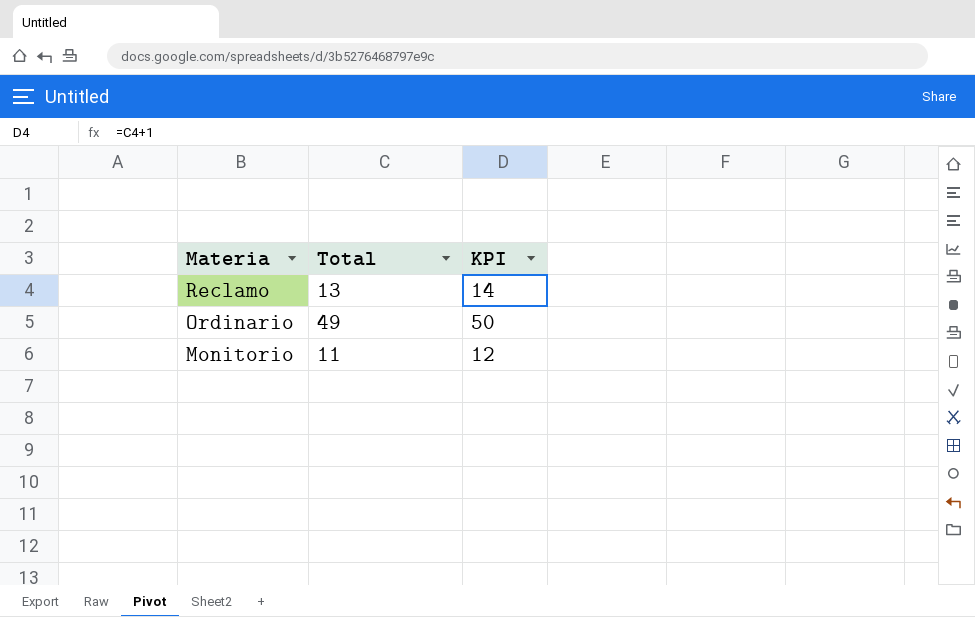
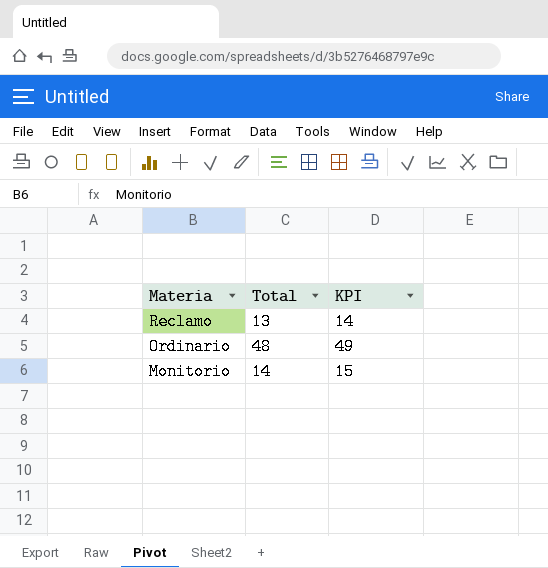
Ordinario | Total: 49 -> 48
Ordinario | KPI: 50 -> 49
Monitorio | Total: 11 -> 14
Monitorio | KPI: 12 -> 15

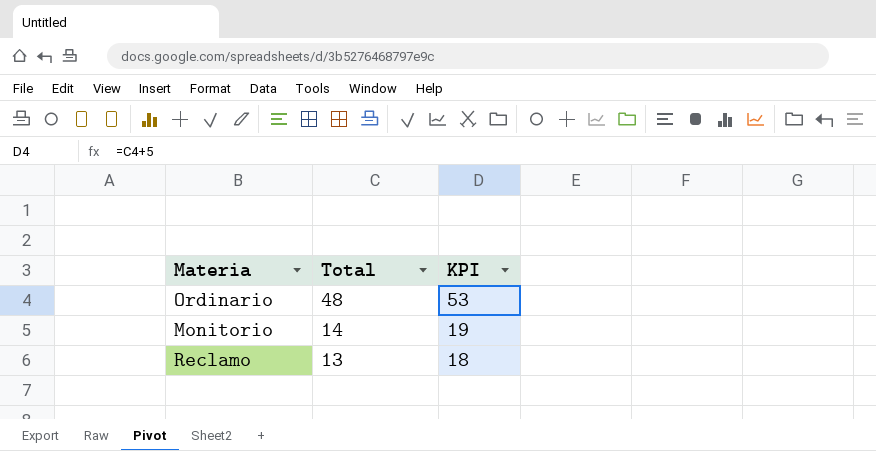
row order: Materia descending -> Total descending
column KPI | formula: [Total] + 1 -> [Total] + 5

